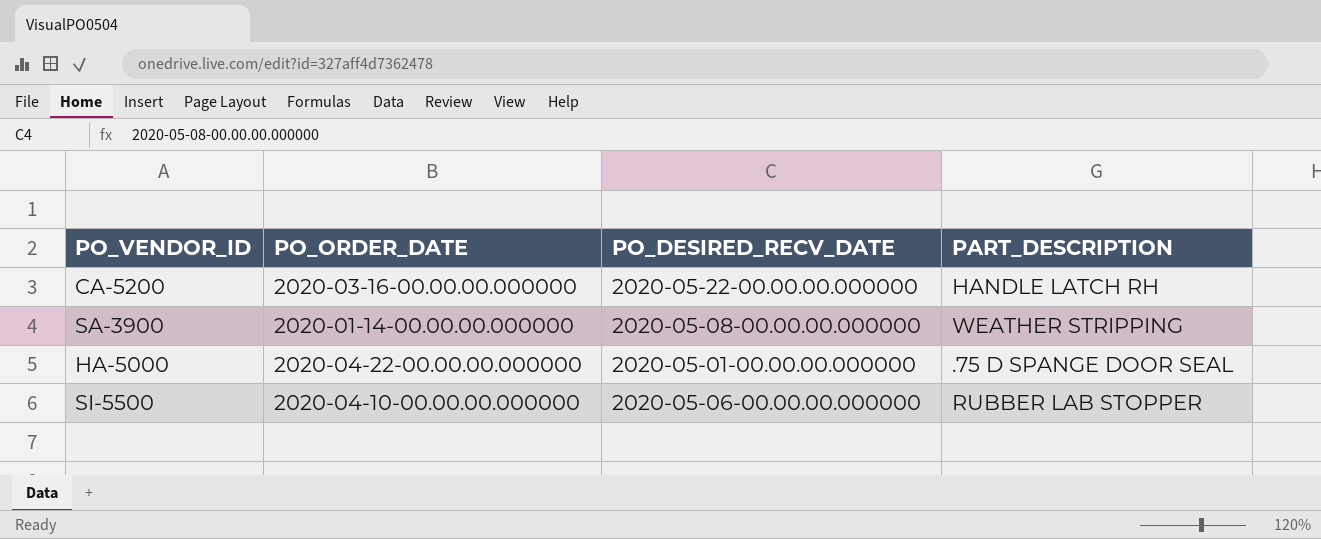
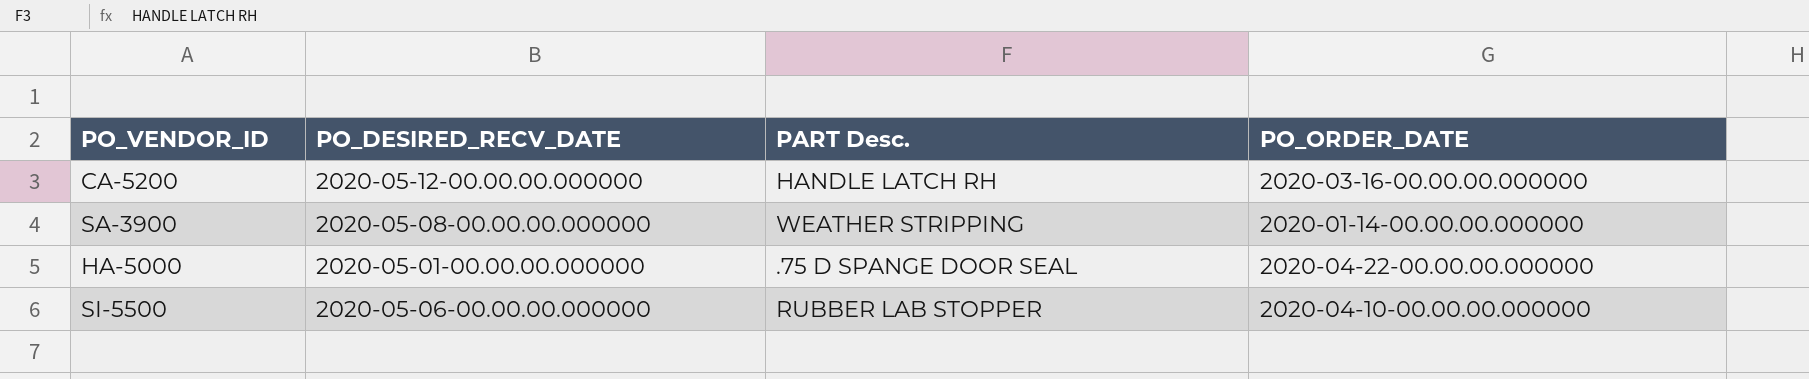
column name: PART_DESCRIPTION -> PART Desc.
column PO_ORDER_DATE | position: 2 -> 4
CA-5200 | PO_DESIRED_RECV_DATE: 2020-05-22-00.00.00.000000 -> 2020-05-12-00.00.00.000000

